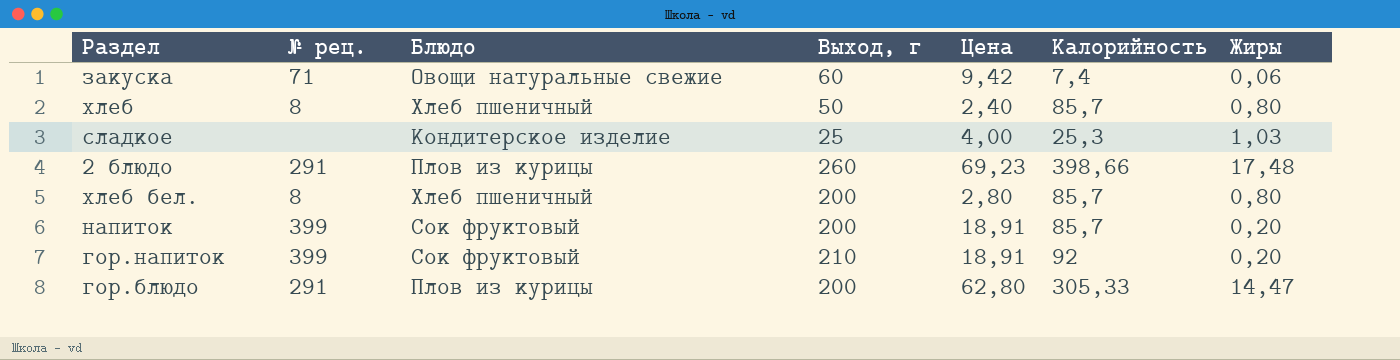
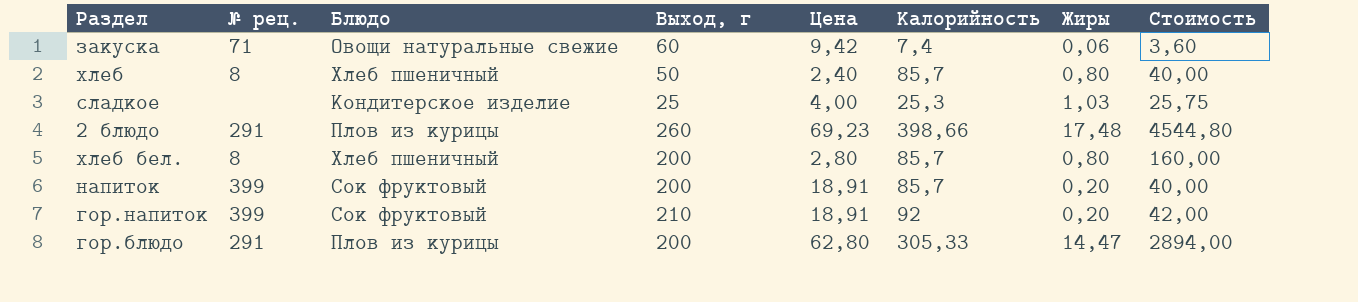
column Стоимость | formula: none -> [Выход, г] * [Жиры]

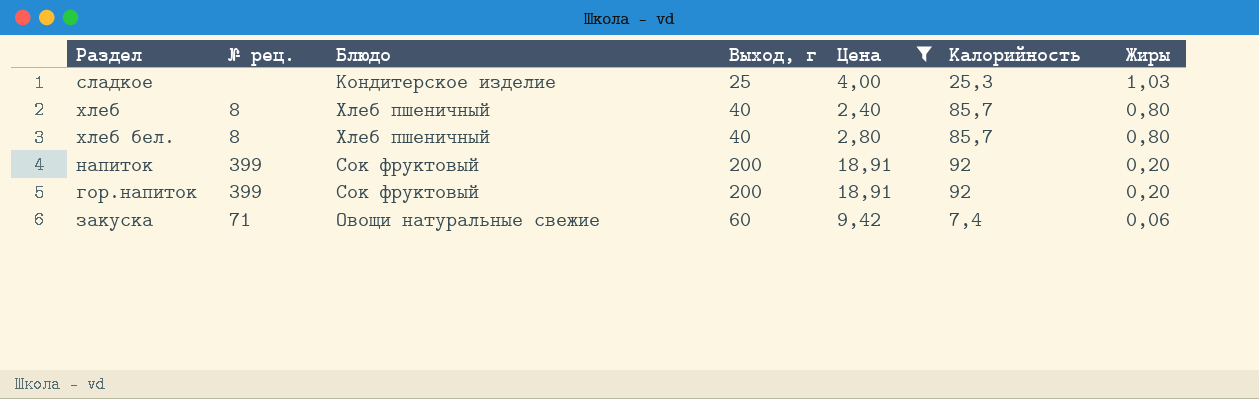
filter: none -> Цена <= 18,91
row order: none -> Жиры descending
column Стоимость | formula: [Выход, г] * [Жиры] -> none
хлеб | Выход, г: 50 -> 40
хлеб бел. | Выход, г: 200 -> 40
напиток | Калорийность: 85,7 -> 92
гор.напиток | Выход, г: 210 -> 200

